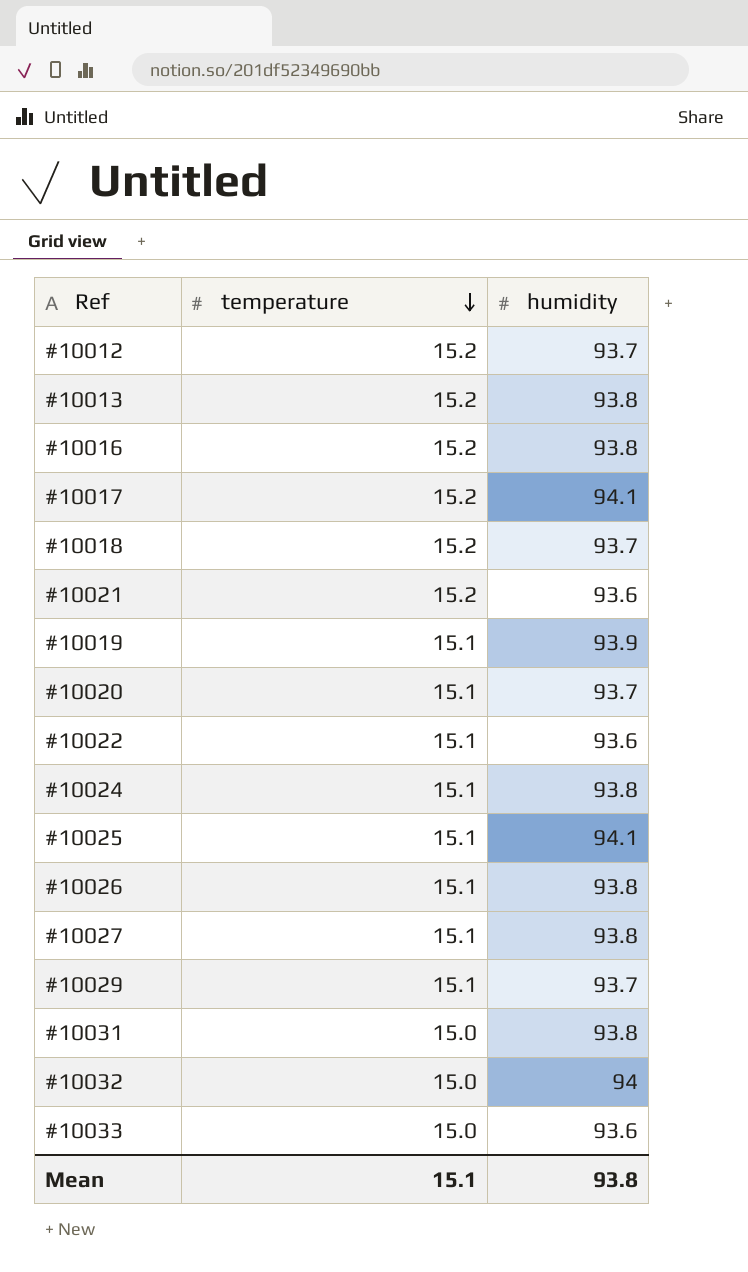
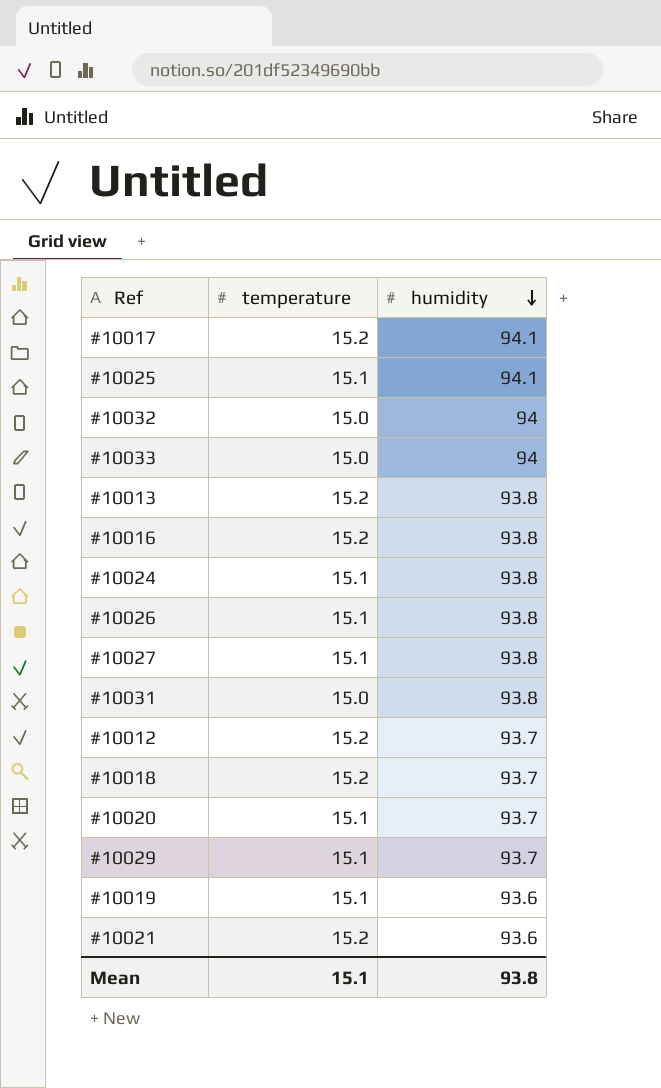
row order: temperature descending -> humidity descending
row #10022: 15.1 | 93.6 -> none
#10033 | humidity: 93.6 -> 94
#10019 | humidity: 93.9 -> 93.6

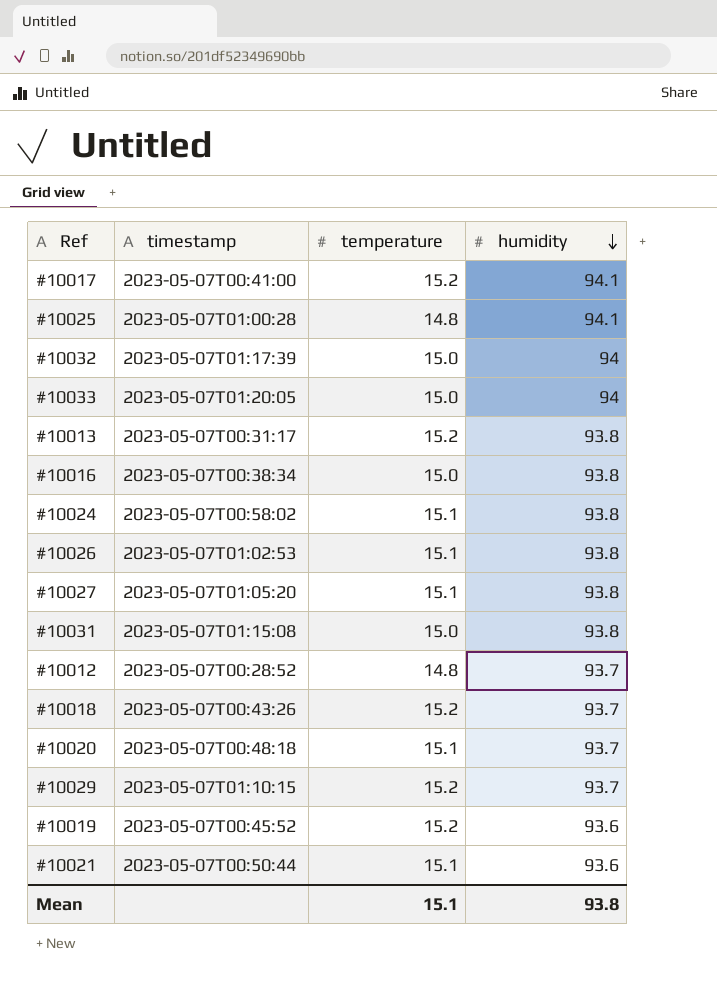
column timestamp | position: none -> 2
#10025 | temperature: 15.1 -> 14.8
#10016 | temperature: 15.2 -> 15.0
#10012 | temperature: 15.2 -> 14.8
#10029 | temperature: 15.1 -> 15.2
#10019 | temperature: 15.1 -> 15.2
#10021 | temperature: 15.2 -> 15.1

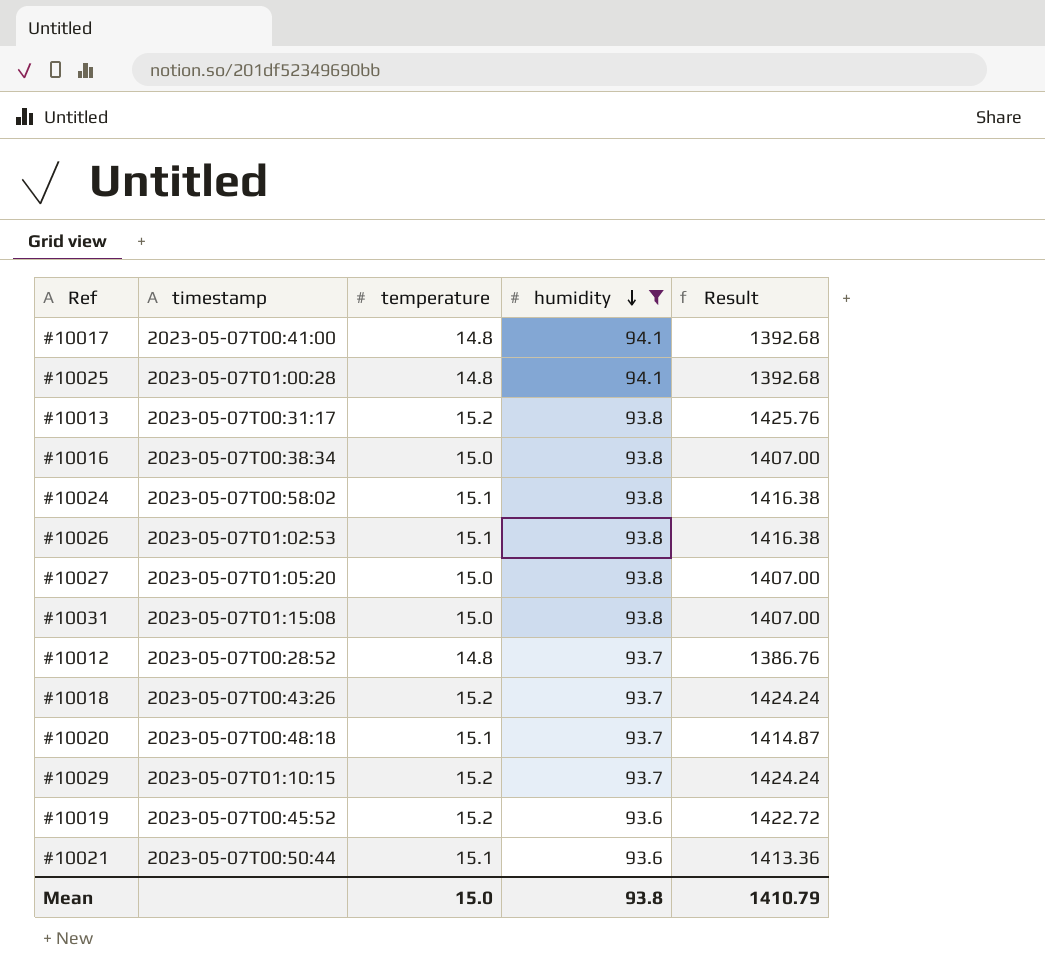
filter: none -> humidity != 94
column Result | formula: none -> [temperature] * [humidity]
#10017 | temperature: 15.2 -> 14.8
#10027 | temperature: 15.1 -> 15.0
Mean | temperature: 15.1 -> 15.0

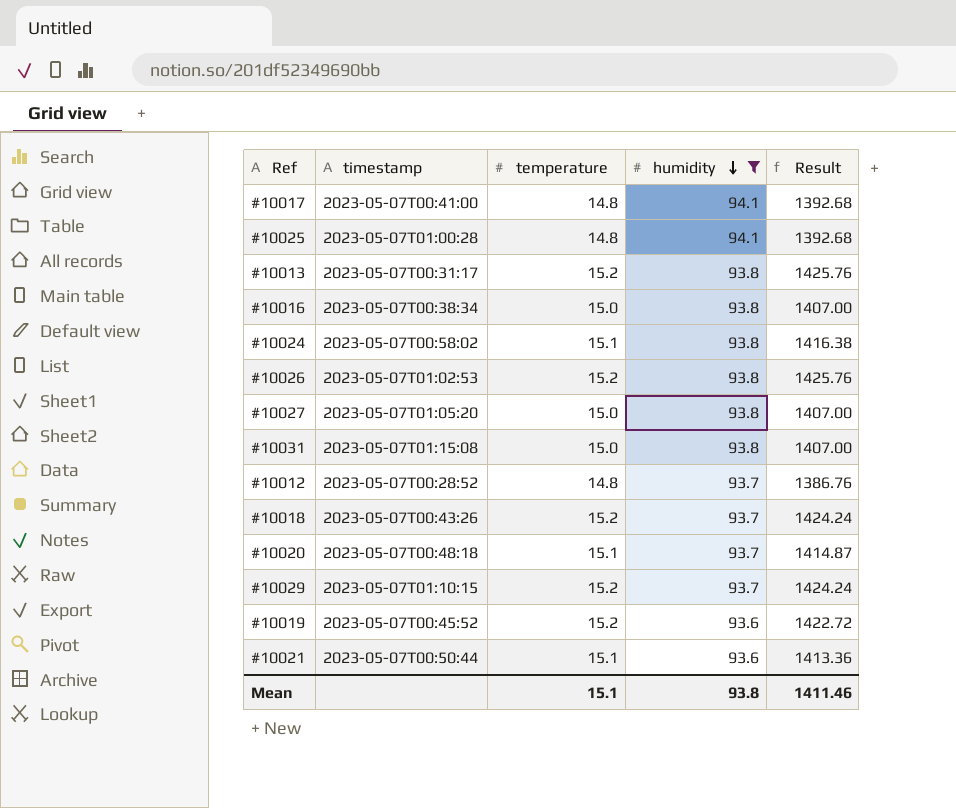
#10026 | temperature: 15.1 -> 15.2
#10026 | Result: 1416.38 -> 1425.76
Mean | temperature: 15.0 -> 15.1
Mean | Result: 1410.79 -> 1411.46

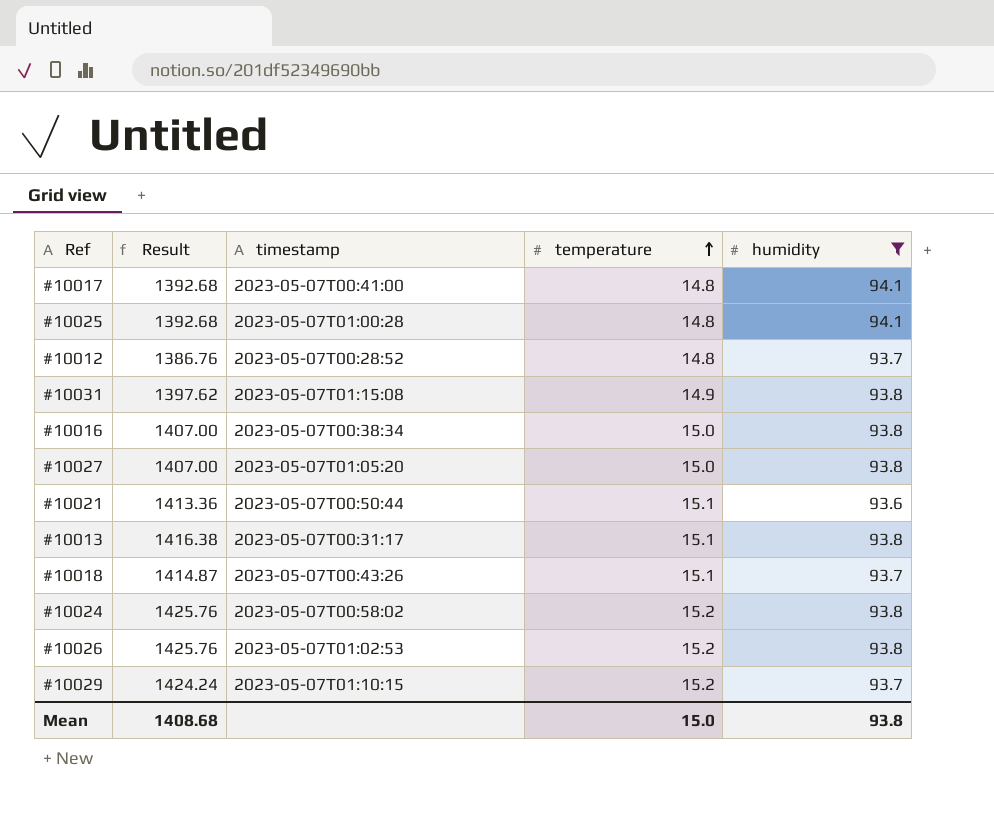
row order: humidity descending -> temperature ascending
column Result | position: 5 -> 2
row #10020: 2023-05-07T00:48:18 | 15.1 | 93.7 | 1414.87 -> none
row #10019: 2023-05-07T00:45:52 | 15.2 | 93.6 | 1422.72 -> none
#10031 | Result: 1407.00 -> 1397.62
#10031 | temperature: 15.0 -> 14.9
#10013 | Result: 1425.76 -> 1416.38
#10013 | temperature: 15.2 -> 15.1
#10018 | Result: 1424.24 -> 1414.87
#10018 | temperature: 15.2 -> 15.1
#10024 | Result: 1416.38 -> 1425.76
#10024 | temperature: 15.1 -> 15.2
Mean | Result: 1411.46 -> 1408.68
Mean | temperature: 15.1 -> 15.0

